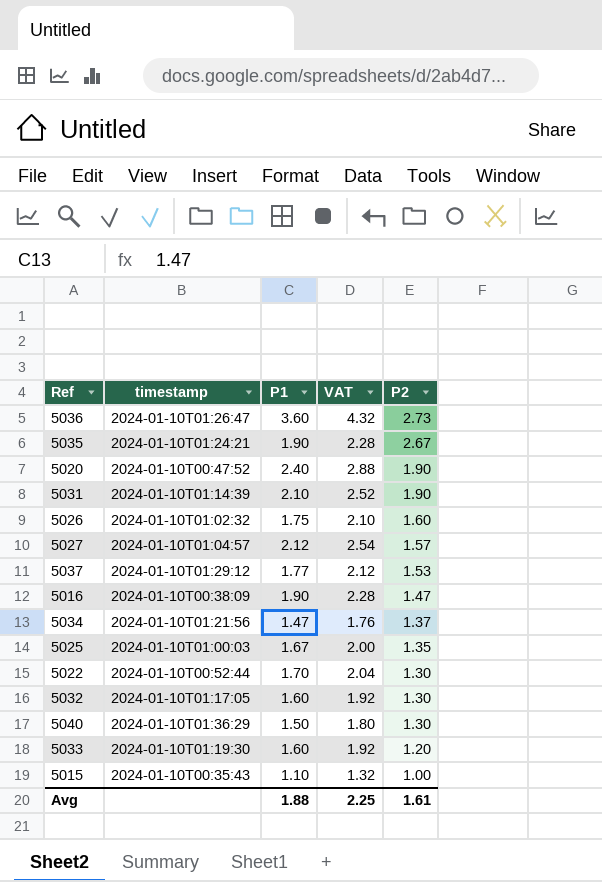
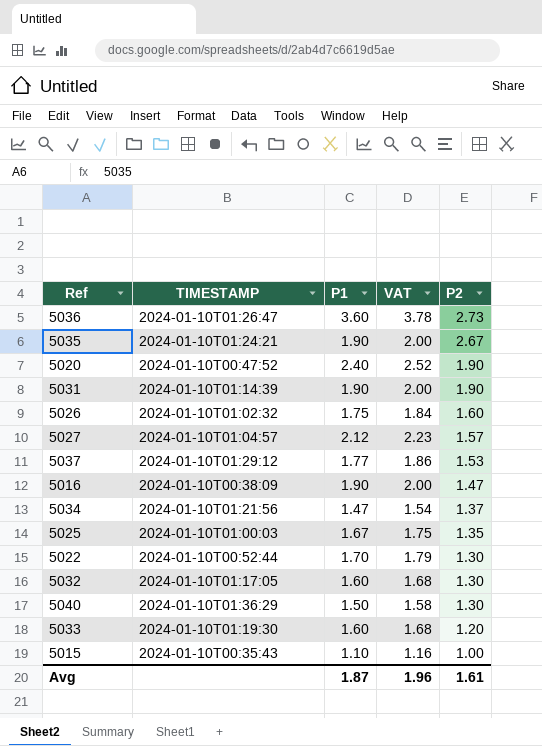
column name: timestamp -> TIMESTAMP
column VAT | formula: [P1] * 1.2 -> [P1] * 1.05
5031 | P1: 2.10 -> 1.90
Avg | P1: 1.88 -> 1.87
Avg | VAT: 2.25 -> 1.96

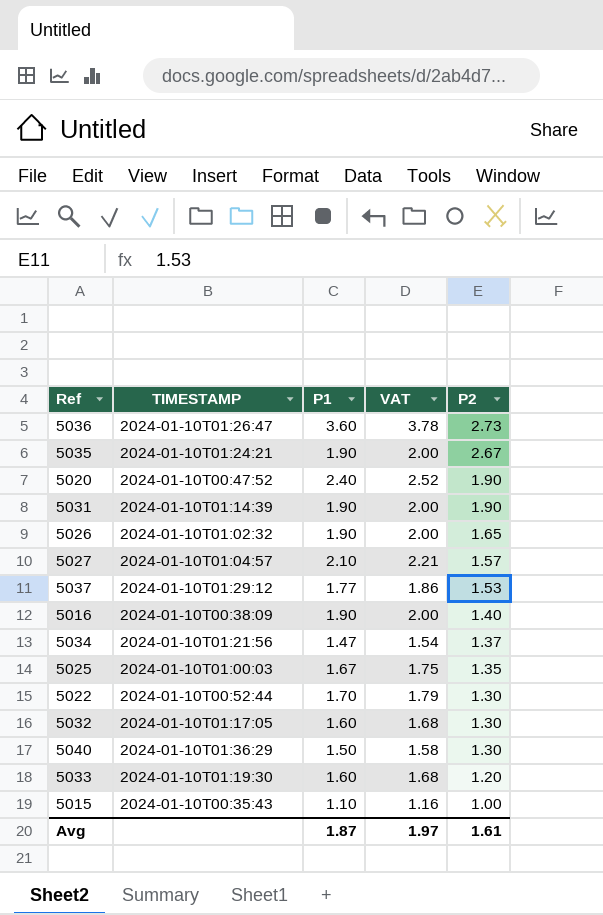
5026 | P1: 1.75 -> 1.90
5026 | VAT: 1.84 -> 2.00
5026 | P2: 1.60 -> 1.65
5027 | P1: 2.12 -> 2.10
5027 | VAT: 2.23 -> 2.21
5016 | P2: 1.47 -> 1.40
Avg | VAT: 1.96 -> 1.97

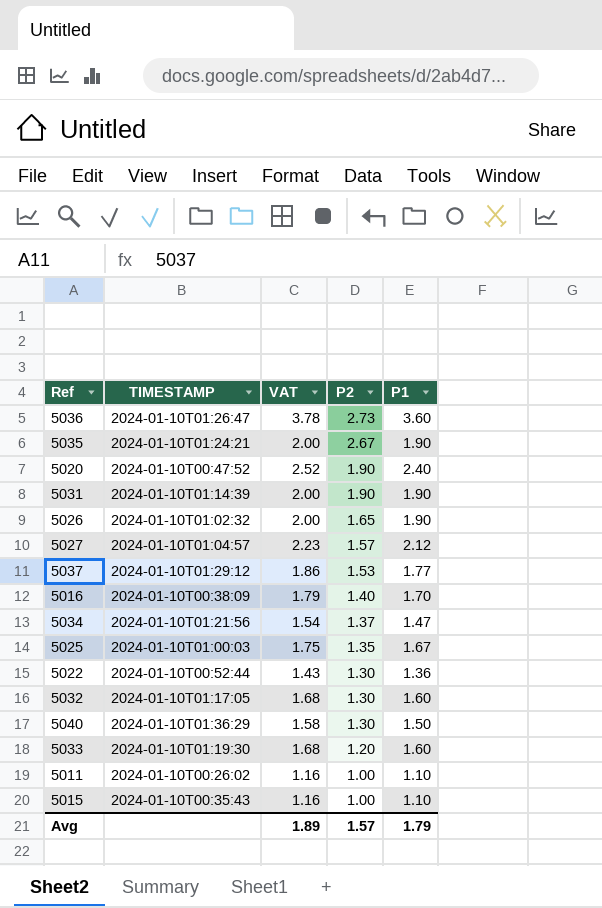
column P1 | position: 3 -> 5
5027 | VAT: 2.21 -> 2.23
5027 | P1: 2.10 -> 2.12
5016 | VAT: 2.00 -> 1.79
5016 | P1: 1.90 -> 1.70
5022 | VAT: 1.79 -> 1.43
5022 | P1: 1.70 -> 1.36
row 5011: none -> 2024-01-10T00:26:02 | 1.16 | 1.00 | 1.10
Avg | VAT: 1.97 -> 1.89
Avg | P2: 1.61 -> 1.57
Avg | P1: 1.87 -> 1.79

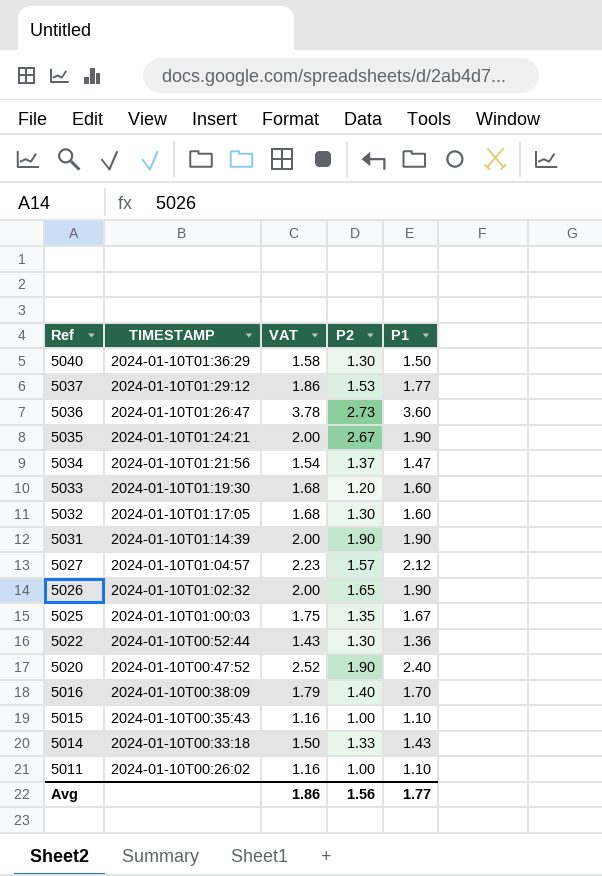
row order: P2 descending -> Ref descending
row 5014: none -> 2024-01-10T00:33:18 | 1.50 | 1.33 | 1.43
Avg | VAT: 1.89 -> 1.86
Avg | P2: 1.57 -> 1.56
Avg | P1: 1.79 -> 1.77

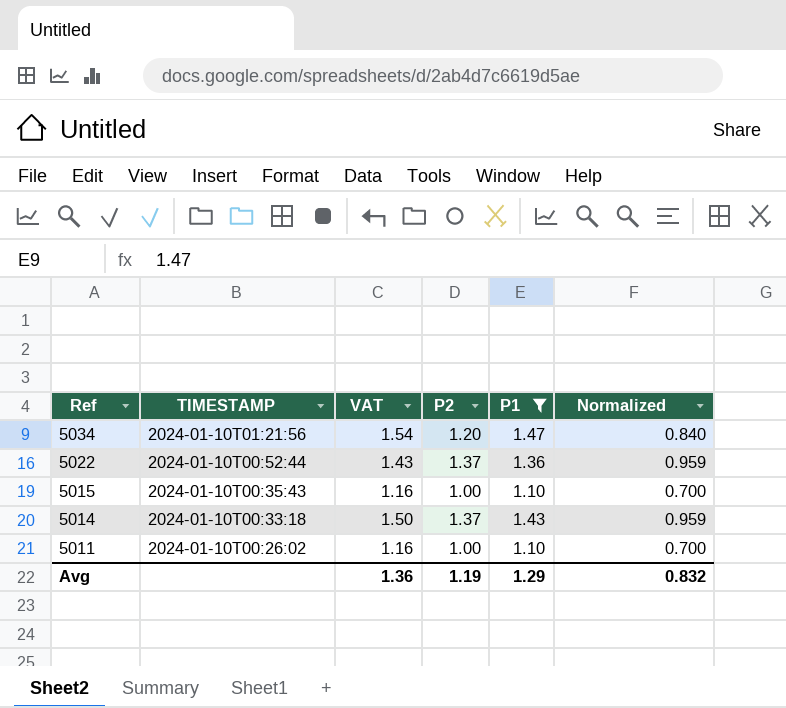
filter: none -> P1 <= 1.47
column Normalized | formula: none -> [P2] * 0.7
5034 | P2: 1.37 -> 1.20
5022 | P2: 1.30 -> 1.37
5014 | P2: 1.33 -> 1.37
Avg | VAT: 1.86 -> 1.36
Avg | P2: 1.56 -> 1.19
Avg | P1: 1.77 -> 1.29

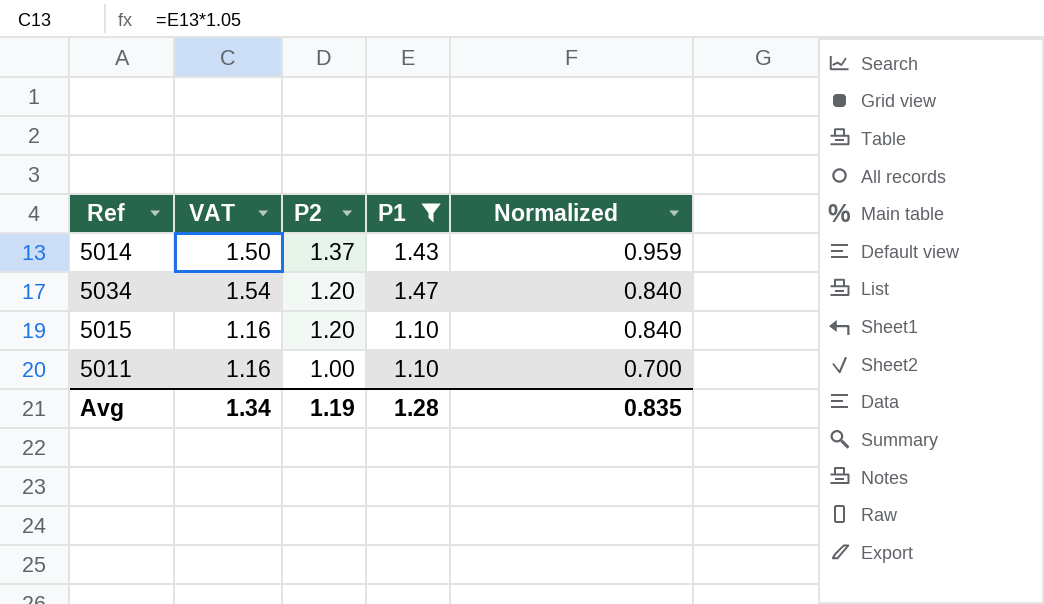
row order: Ref descending -> P2 descending
column TIMESTAMP | position: 2 -> none
row 5022: 2024-01-10T00:52:44 | 1.43 | 1.37 | 1.36 | 0.959 -> none
5015 | P2: 1.00 -> 1.20
5015 | Normalized: 0.700 -> 0.840
Avg | VAT: 1.36 -> 1.34
Avg | P1: 1.29 -> 1.28
Avg | Normalized: 0.832 -> 0.835

